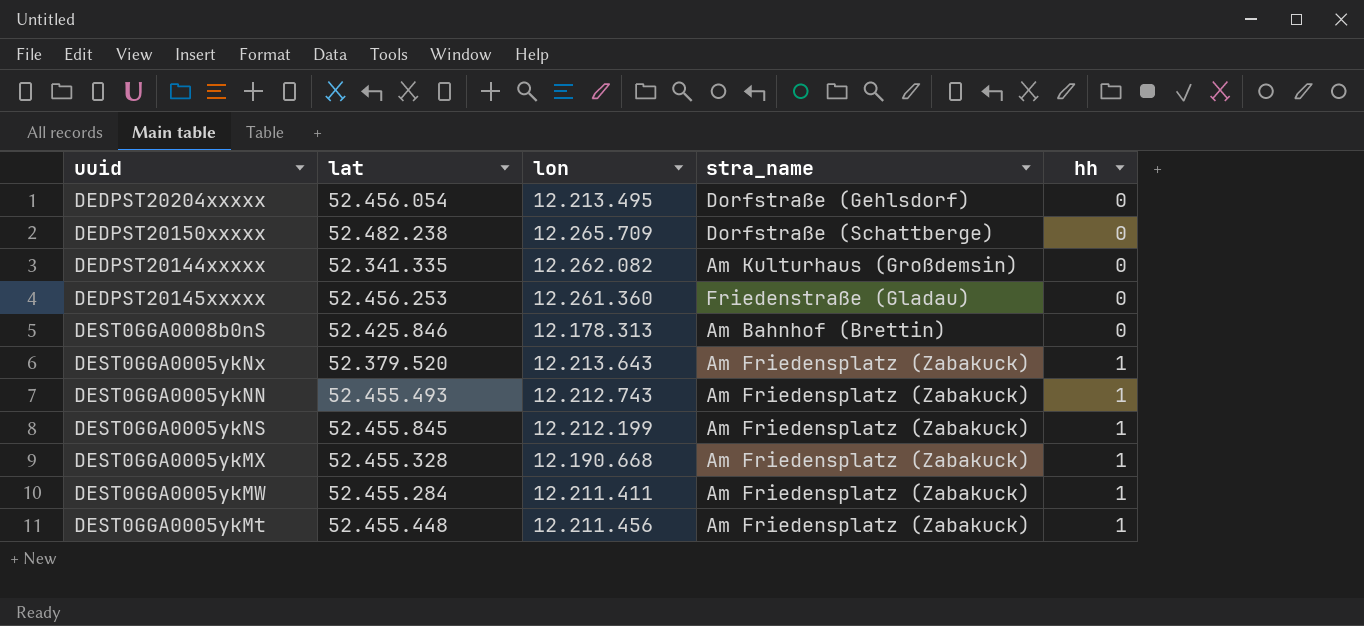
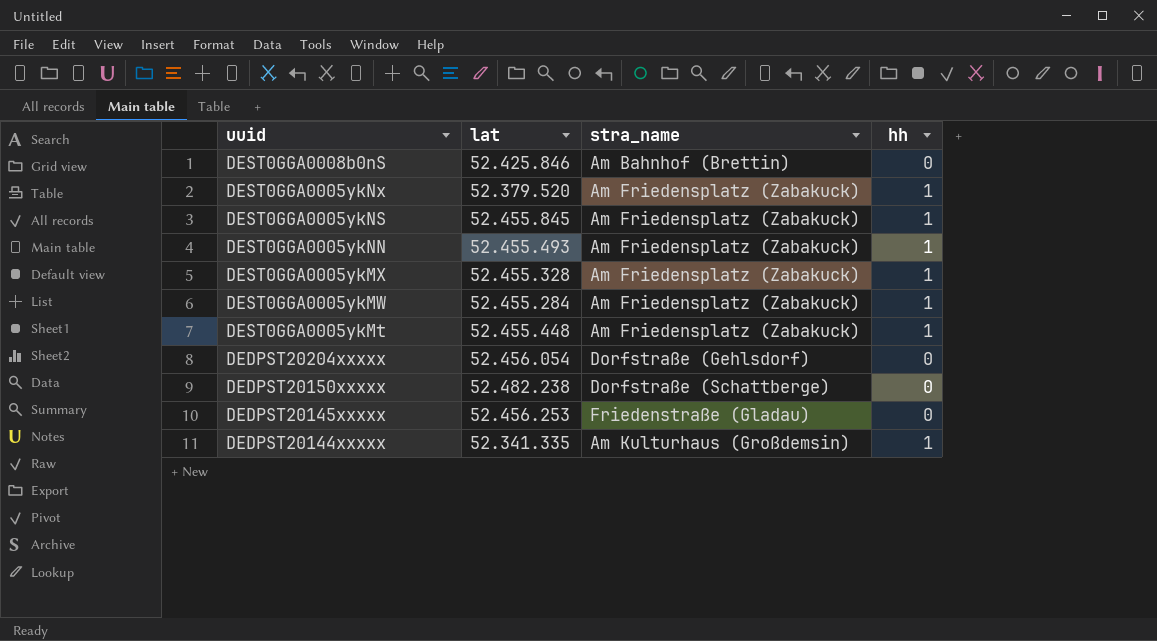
row order: hh ascending -> uuid descending
column lon | position: 3 -> none
DEDPST20144xxxxx | hh: 0 -> 1

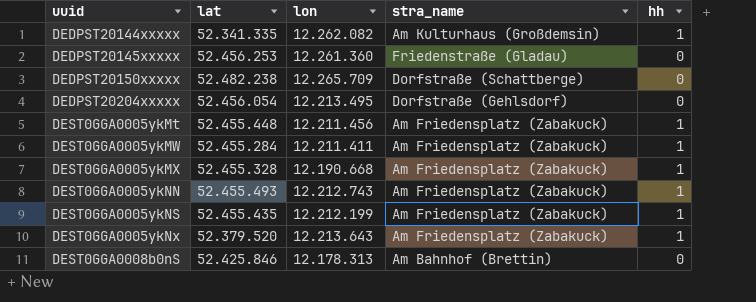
row order: uuid descending -> uuid ascending
column lon | position: none -> 3
DEST0GGA0005ykNS | lat: 52.455.845 -> 52.455.435

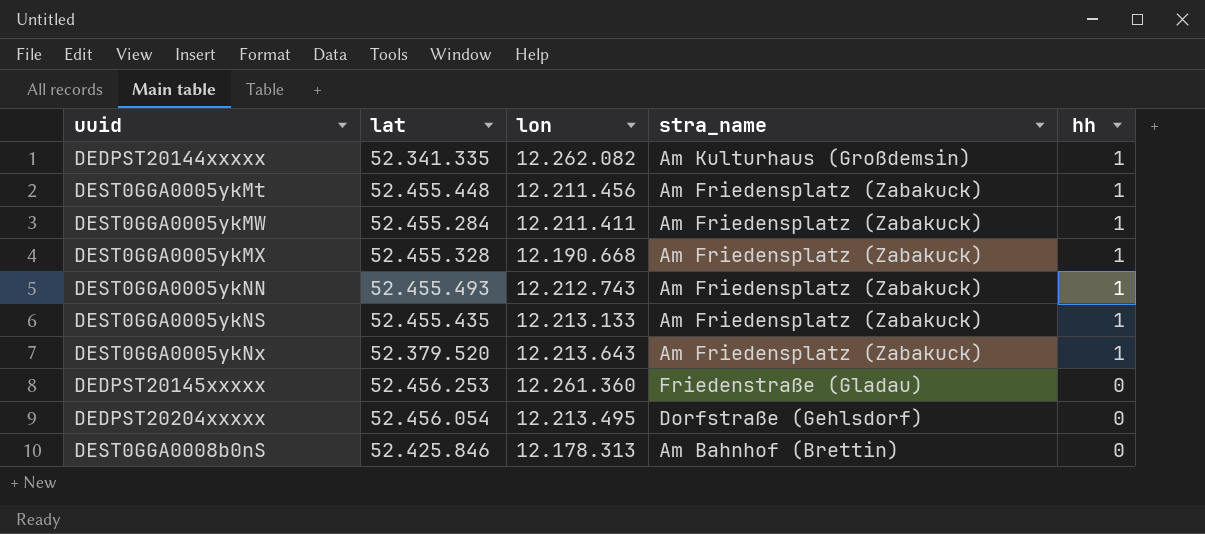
row order: uuid ascending -> hh descending
row DEDPST20150xxxxx: 52.482.238 | 12.265.709 | Dorfstraße (Schattberge) | 0 -> none
DEST0GGA0005ykNS | lon: 12.212.199 -> 12.213.133

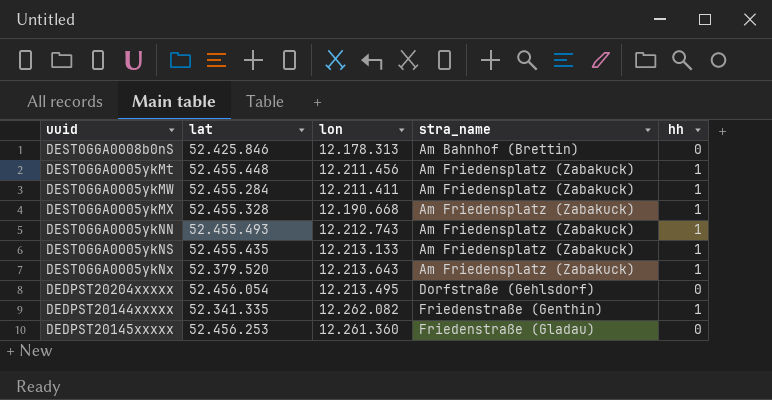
row order: hh descending -> stra_name ascending
DEDPST20144xxxxx | stra_name: Am Kulturhaus (Großdemsin) -> Friedenstraße (Genthin)

